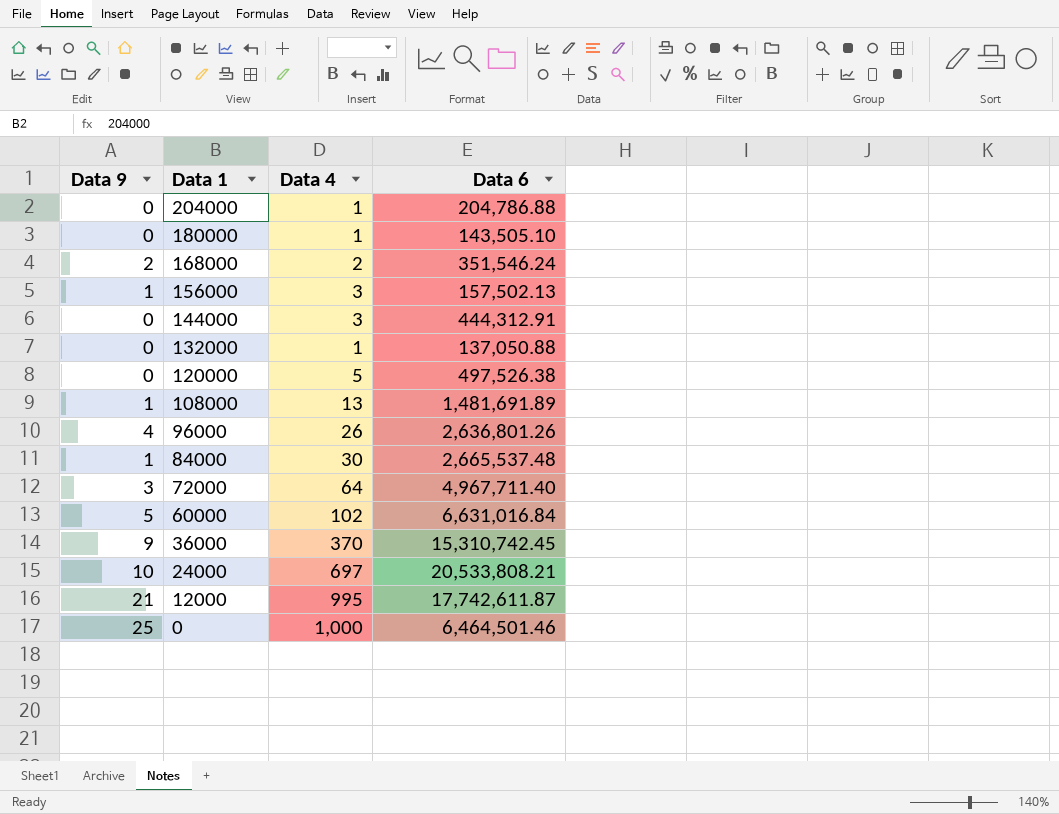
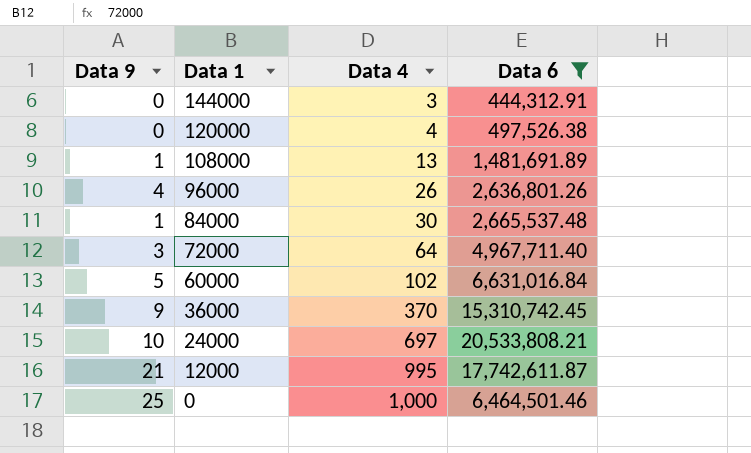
filter: none -> Data 6 >= 444,312.91
120000 | Data 4: 5 -> 4

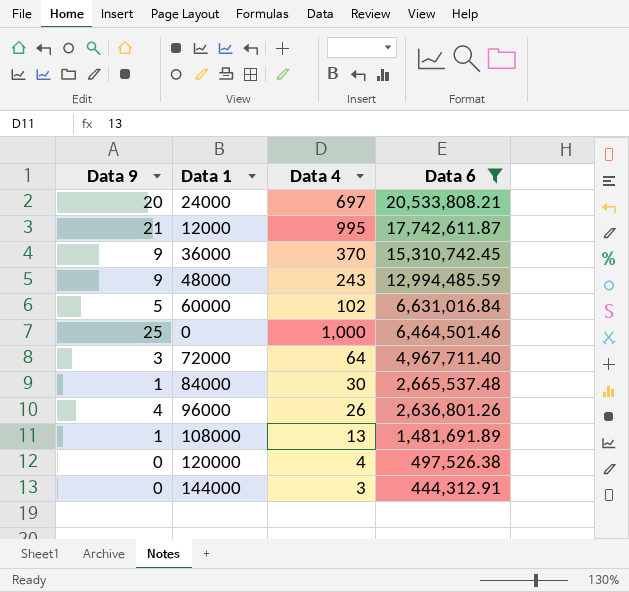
row order: Data 1 descending -> Data 6 descending
24000 | Data 9: 10 -> 20
row 48000: none -> 9 | 243 | 12,994,485.59

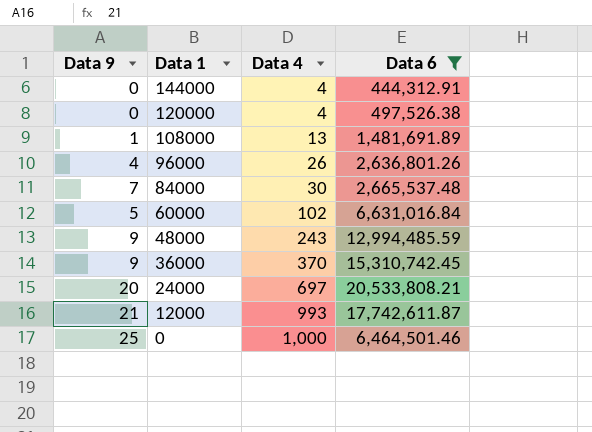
row order: Data 6 descending -> Data 1 descending
row 72000: 3 | 64 | 4,967,711.40 -> none
144000 | Data 4: 3 -> 4
84000 | Data 9: 1 -> 7
12000 | Data 4: 995 -> 993

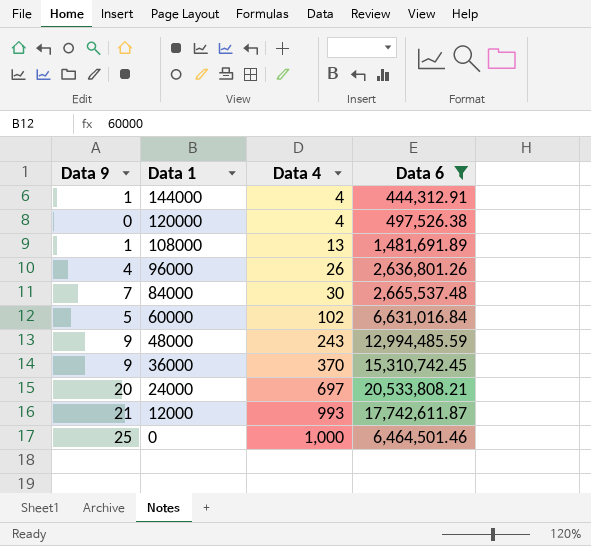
144000 | Data 9: 0 -> 1

